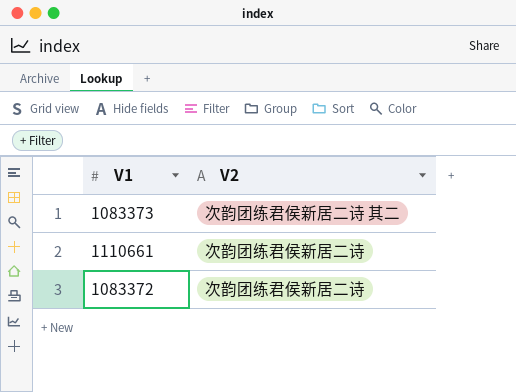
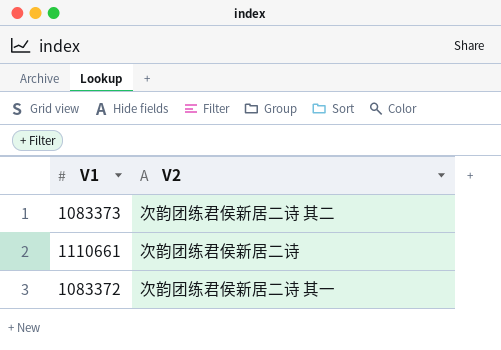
1083372 | V2: 次韵团练君侯新居二诗 -> 次韵团练君侯新居二诗 其一

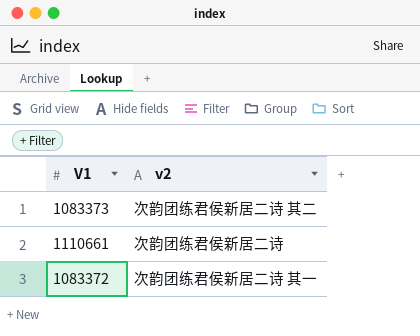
column name: V2 -> v2

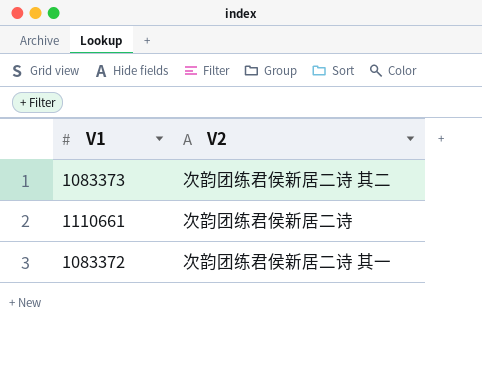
column name: v2 -> V2

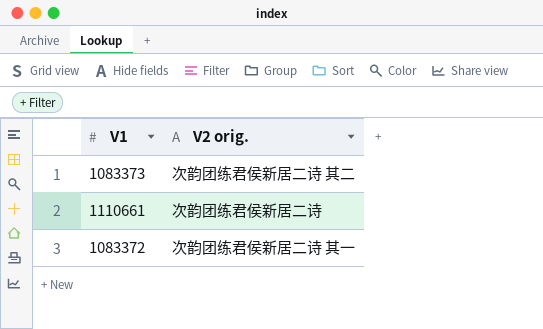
column name: V2 -> V2 orig.

